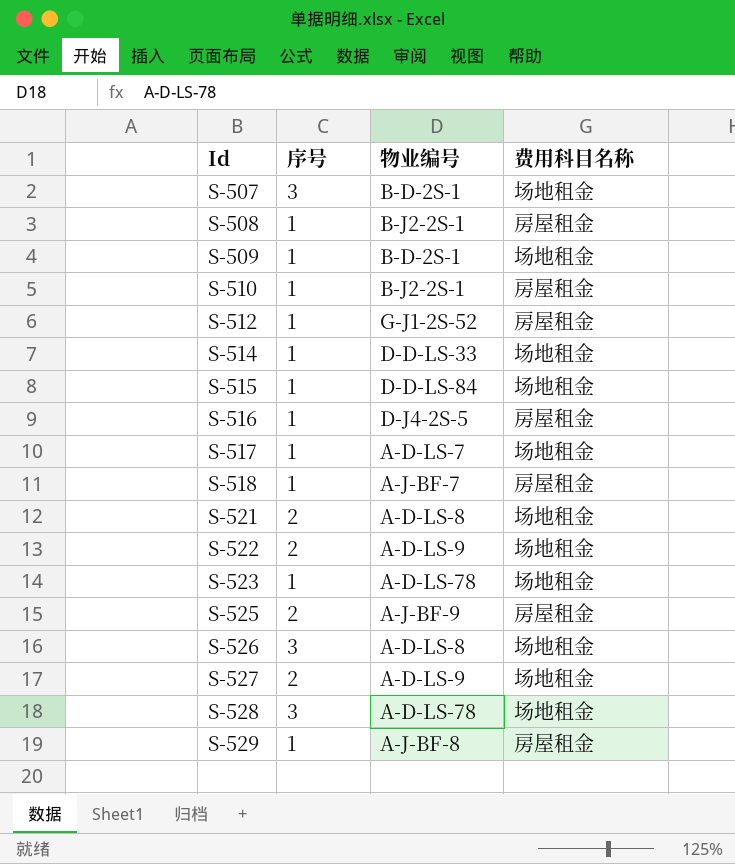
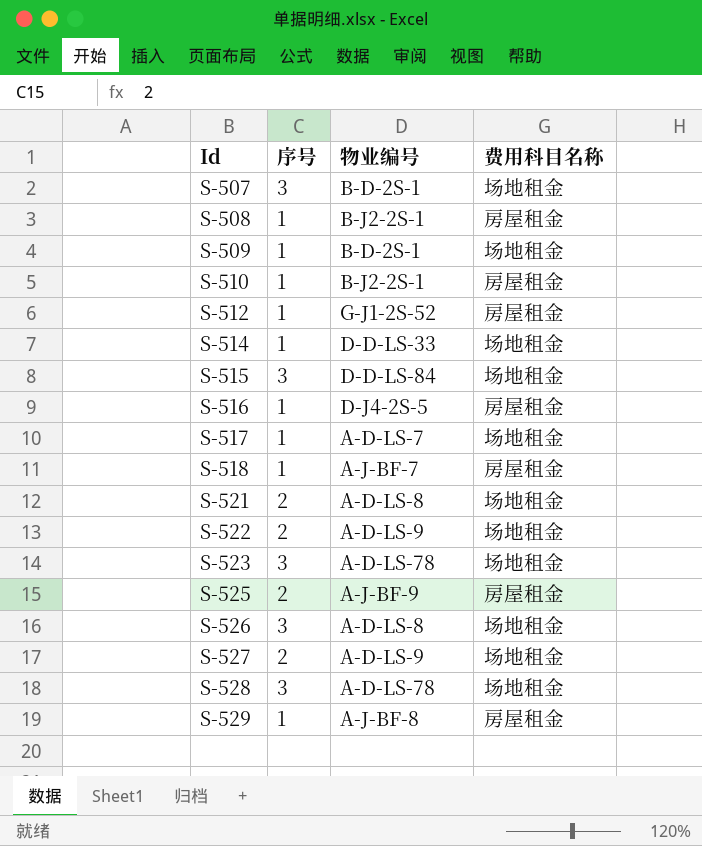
S-515 | 序号: 1 -> 3
S-523 | 序号: 1 -> 3

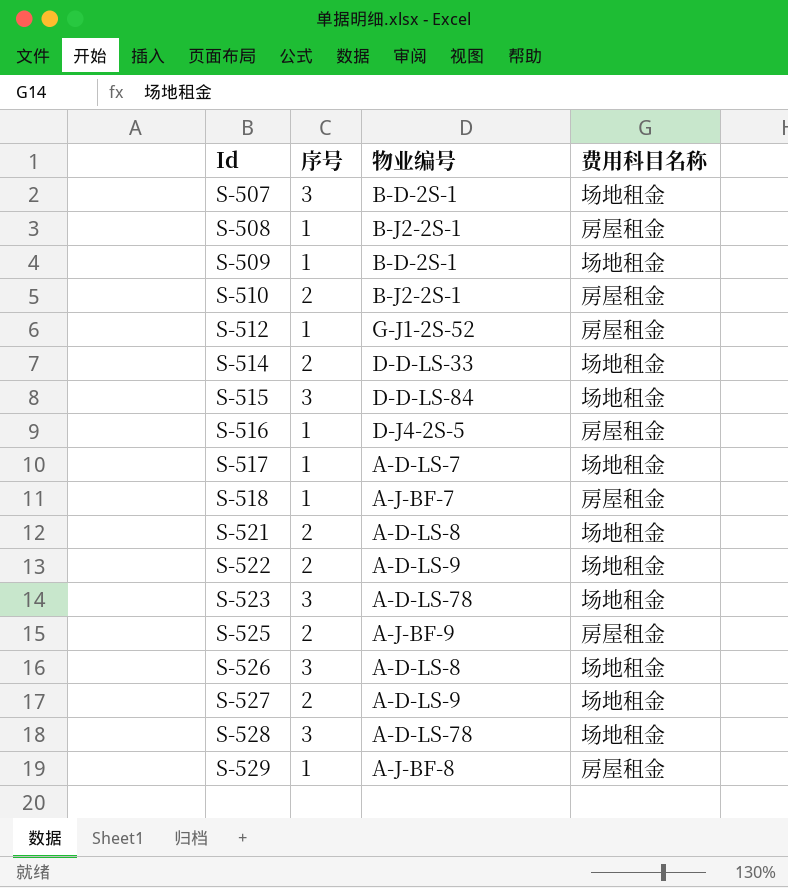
S-510 | 序号: 1 -> 2
S-514 | 序号: 1 -> 2

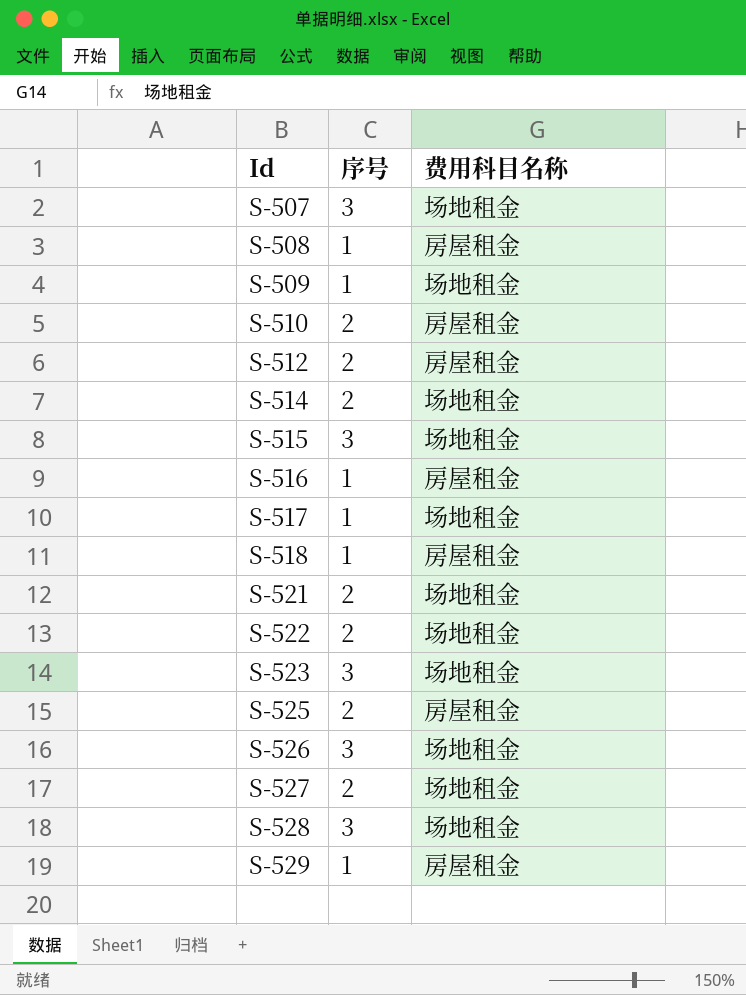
column 物业编号 | position: 3 -> none
S-512 | 序号: 1 -> 2

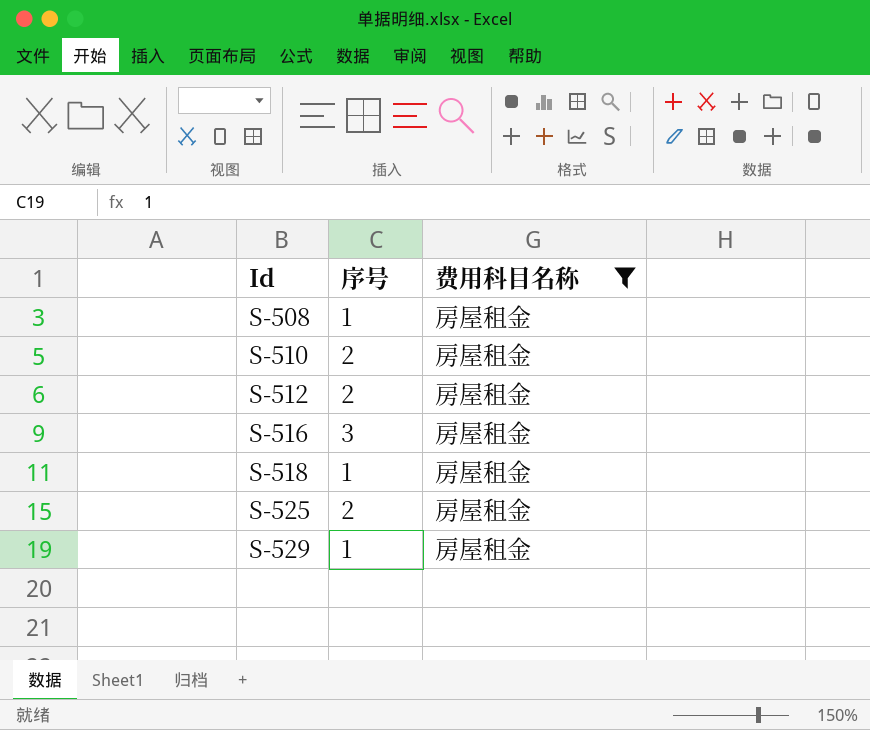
filter: none -> 费用科目名称 = 房屋租金
S-516 | 序号: 1 -> 3

